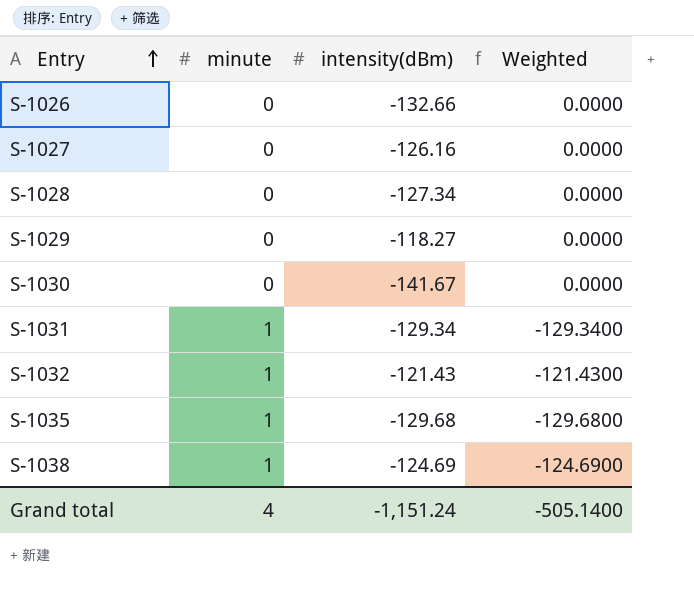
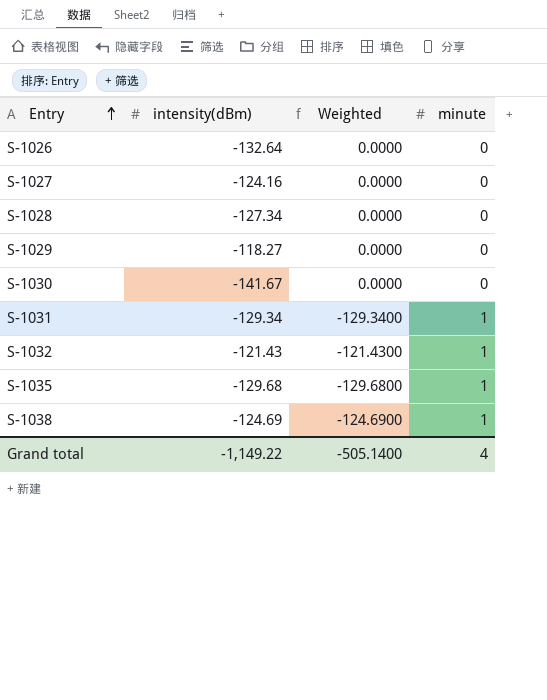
column minute | position: 2 -> 4
S-1026 | intensity(dBm): -132.66 -> -132.64
S-1027 | intensity(dBm): -126.16 -> -124.16
Grand total | intensity(dBm): -1,151.24 -> -1,149.22

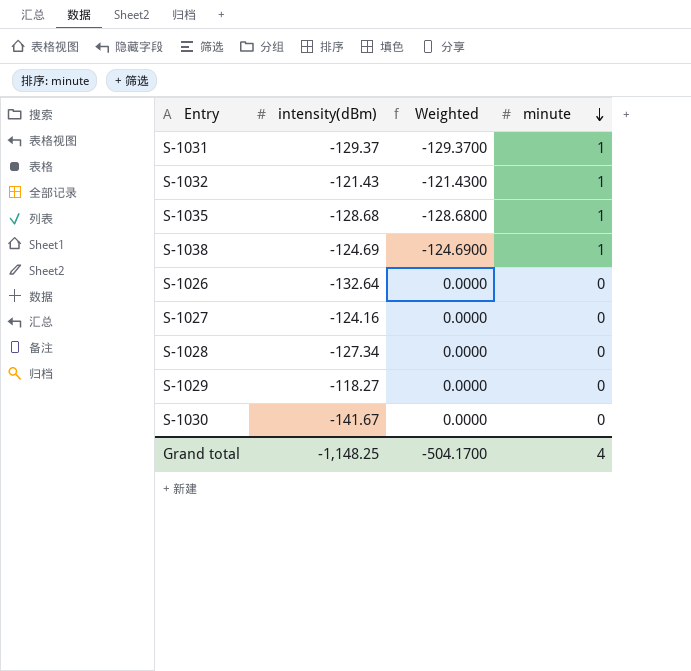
row order: Entry ascending -> minute descending
S-1031 | intensity(dBm): -129.34 -> -129.37
S-1031 | Weighted: -129.3400 -> -129.3700
S-1035 | intensity(dBm): -129.68 -> -128.68
S-1035 | Weighted: -129.6800 -> -128.6800
Grand total | intensity(dBm): -1,149.22 -> -1,148.25
Grand total | Weighted: -505.1400 -> -504.1700

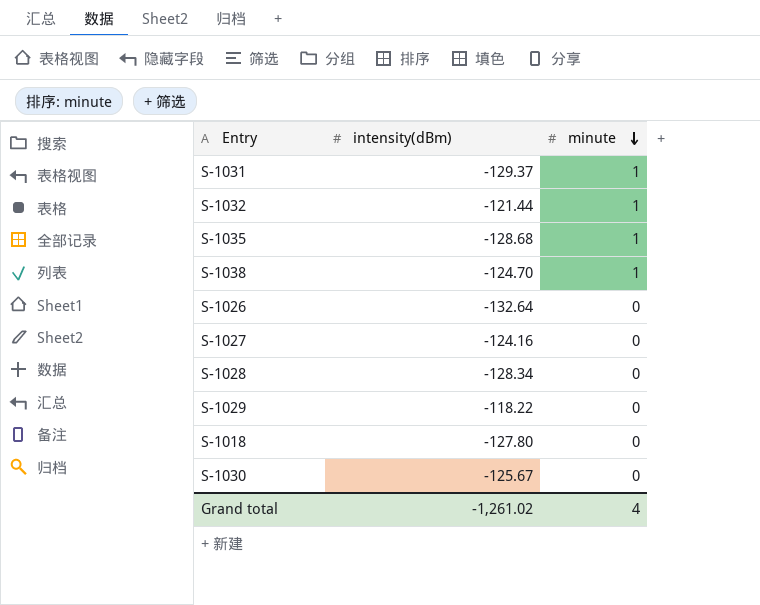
column Weighted | formula: [intensity(dBm)] * [minute] -> none
S-1032 | intensity(dBm): -121.43 -> -121.44
S-1038 | intensity(dBm): -124.69 -> -124.70
S-1028 | intensity(dBm): -127.34 -> -128.34
S-1029 | intensity(dBm): -118.27 -> -118.22
row S-1018: none -> -127.80 | 0
S-1030 | intensity(dBm): -141.67 -> -125.67
Grand total | intensity(dBm): -1,148.25 -> -1,261.02

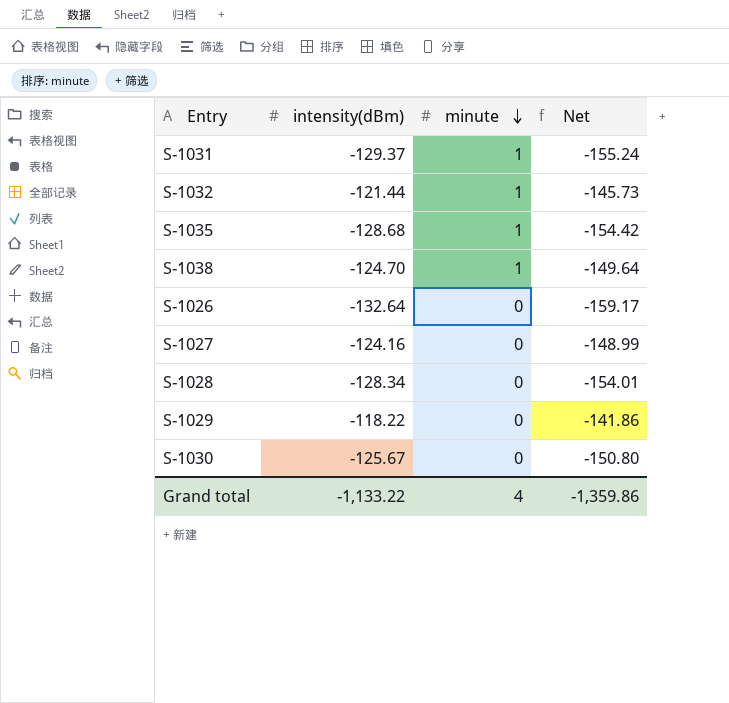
column Net | formula: none -> [intensity(dBm)] * 1.2
row S-1018: -127.80 | 0 -> none
Grand total | intensity(dBm): -1,261.02 -> -1,133.22

